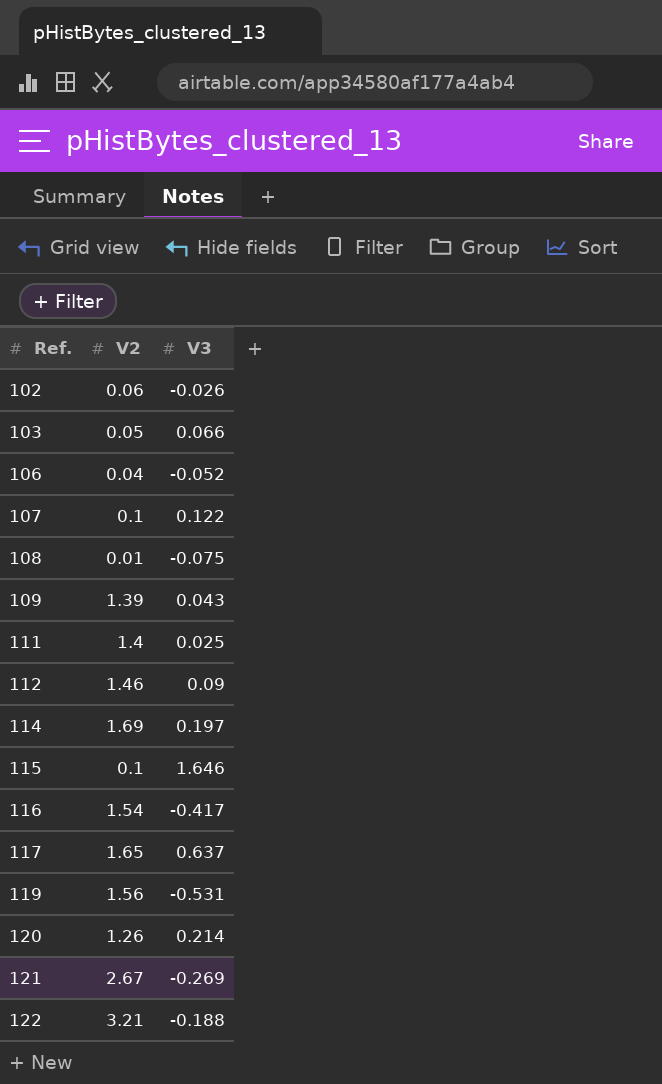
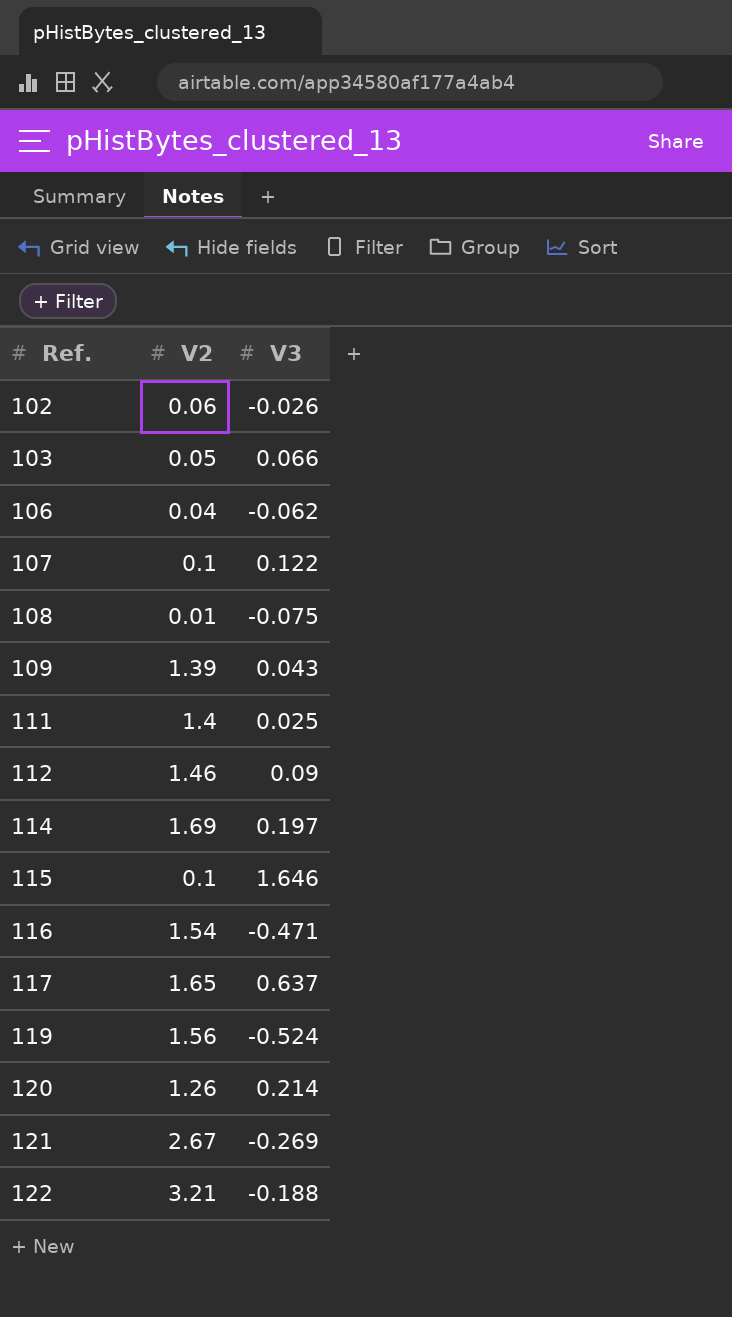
106 | V3: -0.052 -> -0.062
116 | V3: -0.417 -> -0.471
119 | V3: -0.531 -> -0.524

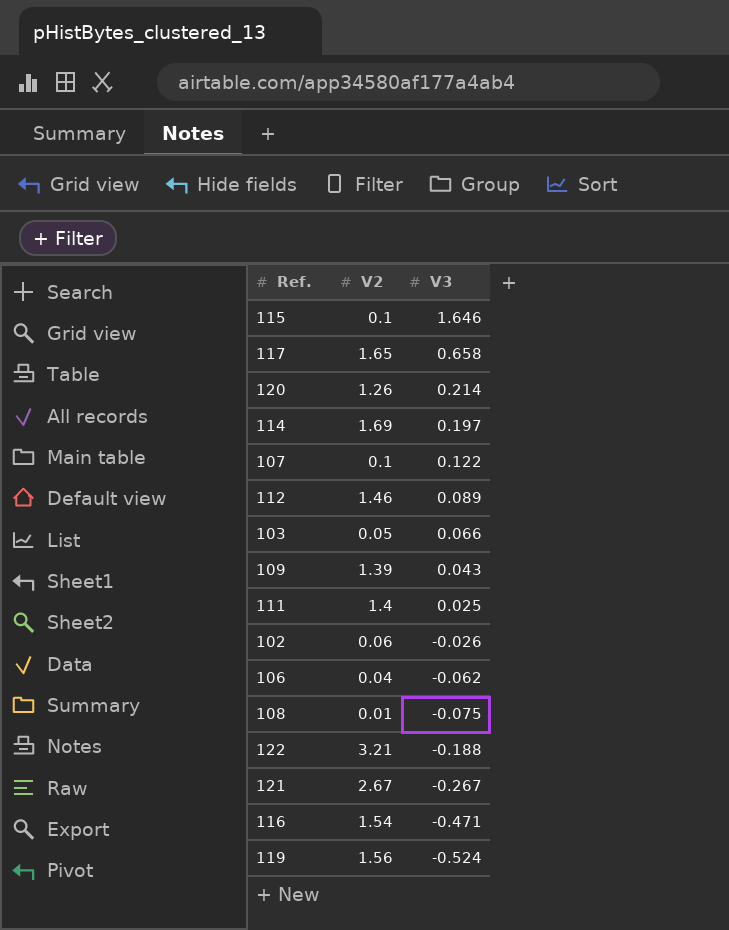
row order: Ref. ascending -> V3 descending
117 | V3: 0.637 -> 0.658
112 | V3: 0.09 -> 0.089
121 | V3: -0.269 -> -0.267

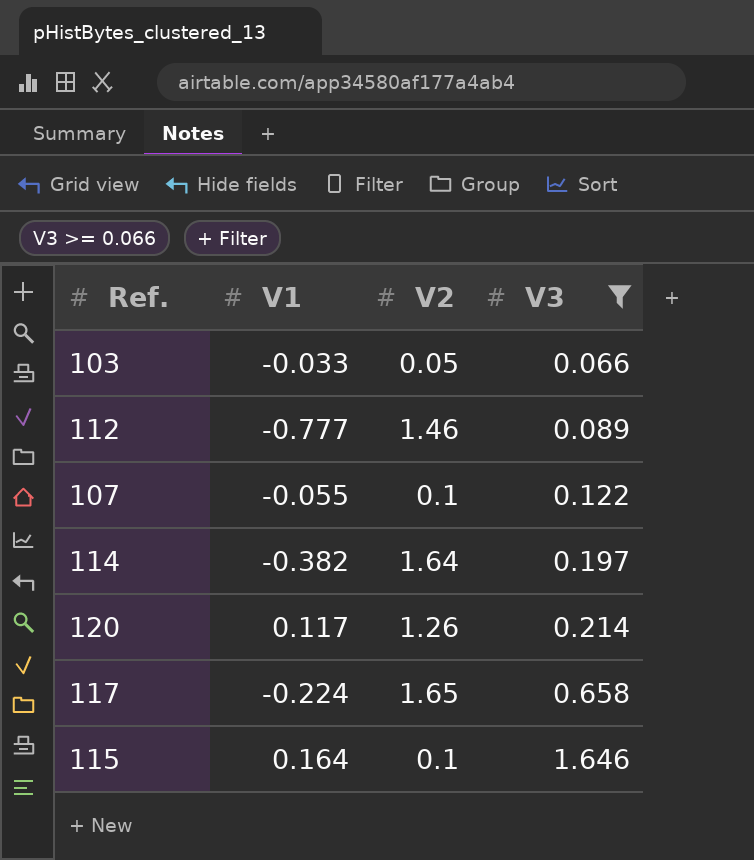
filter: none -> V3 >= 0.066
row order: V3 descending -> V3 ascending
column V1 | position: none -> 2
114 | V2: 1.69 -> 1.64

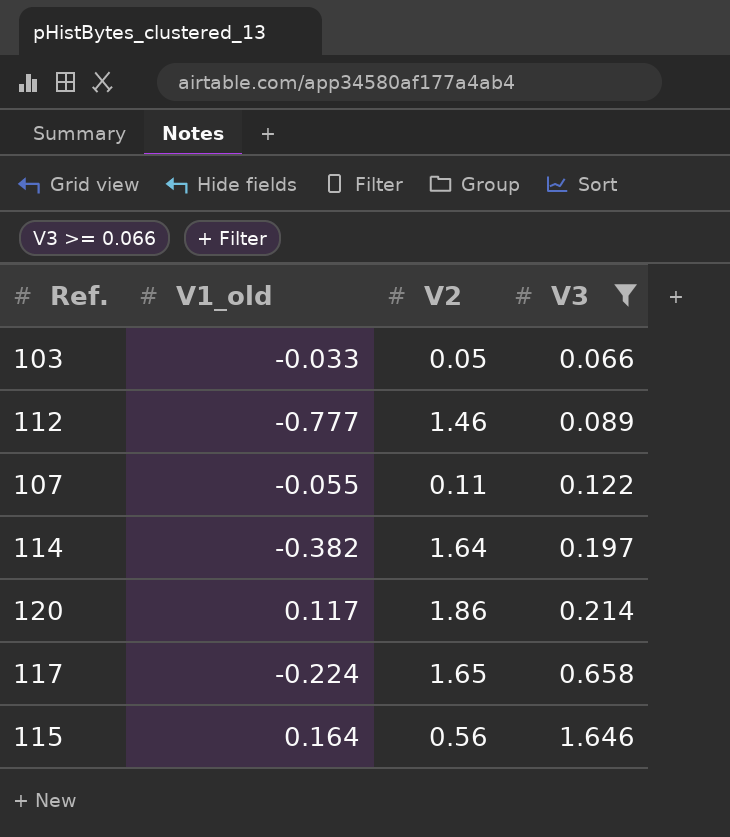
column name: V1 -> V1_old
107 | V2: 0.1 -> 0.11
120 | V2: 1.26 -> 1.86
115 | V2: 0.1 -> 0.56

